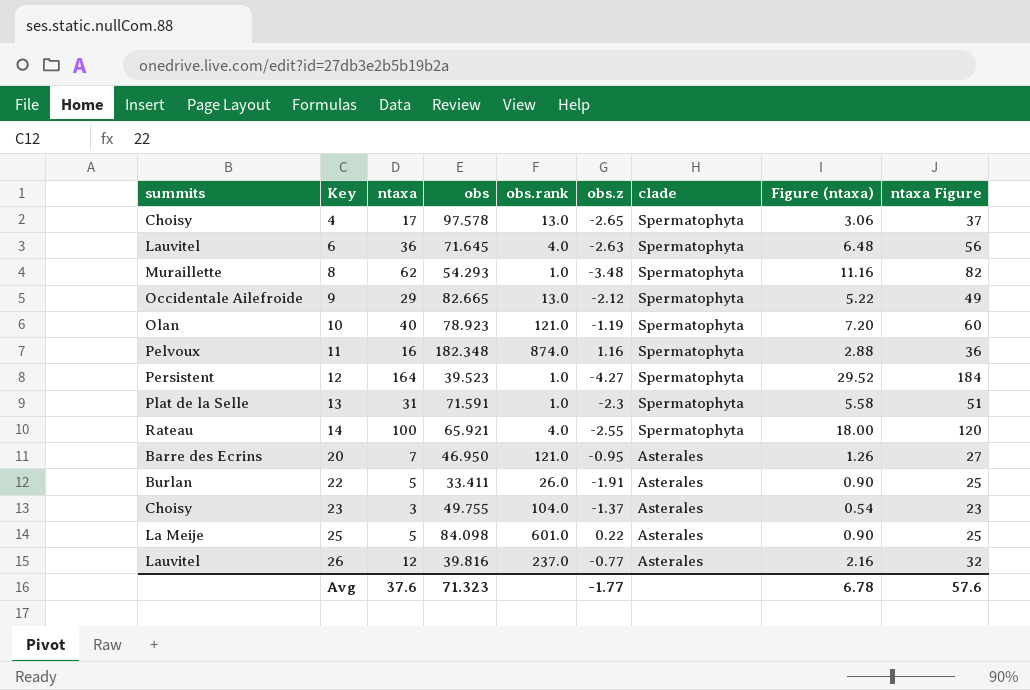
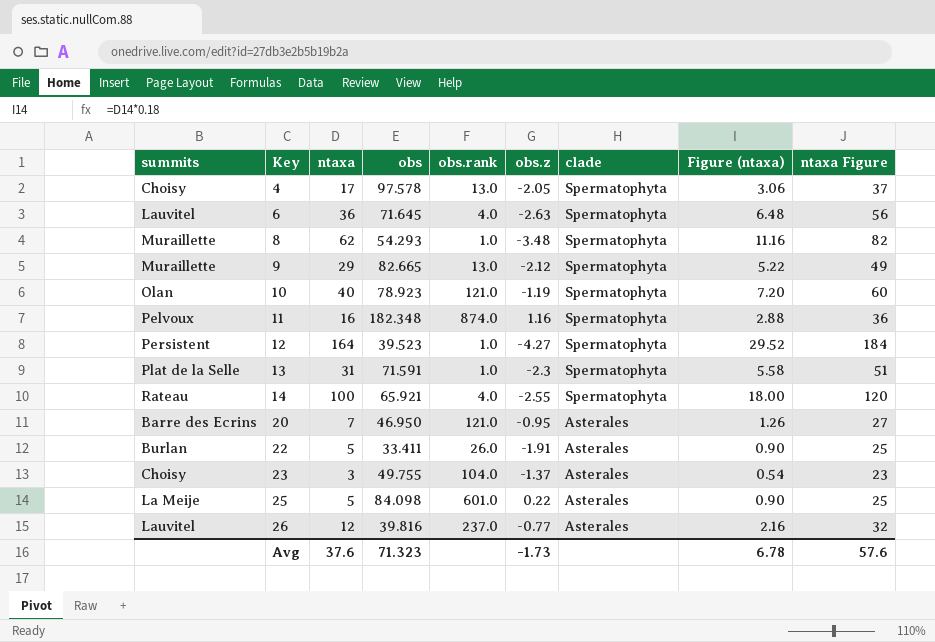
4 | obs.z: -2.65 -> -2.05
9 | summits: Occidentale Ailefroide -> Muraillette
Avg | obs.z: -1.77 -> -1.73

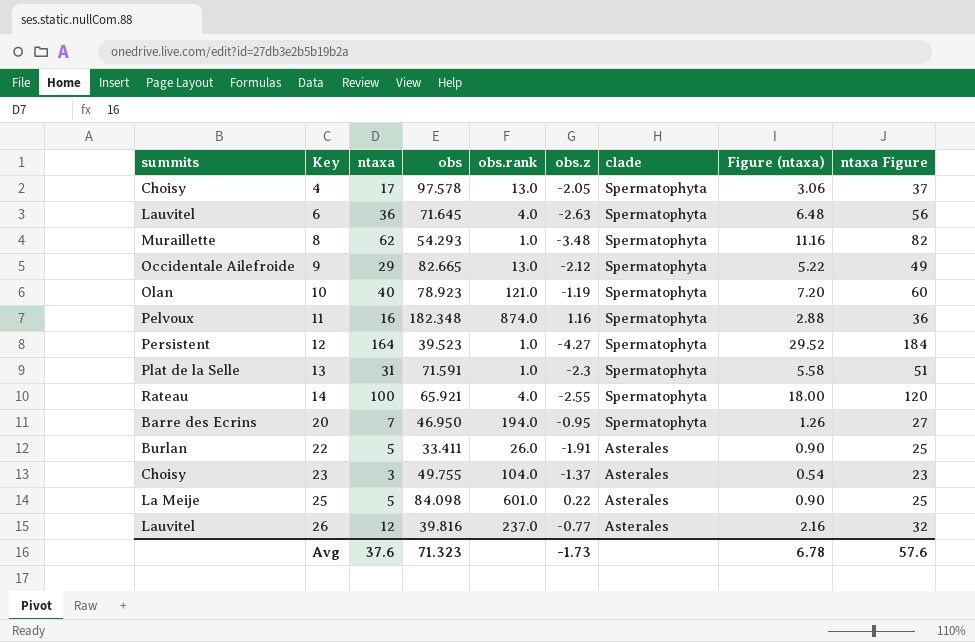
9 | summits: Muraillette -> Occidentale Ailefroide
20 | obs.rank: 121.0 -> 194.0
20 | clade: Asterales -> Spermatophyta

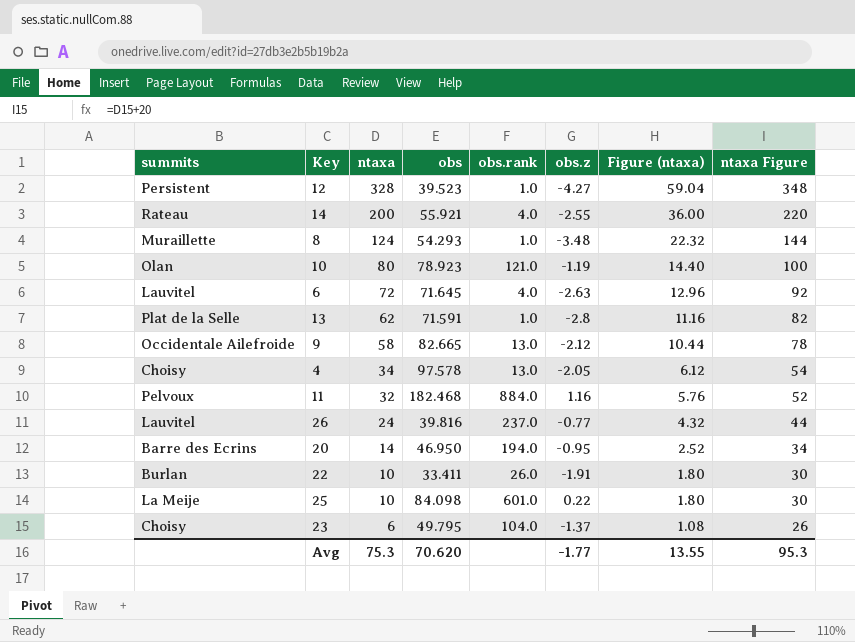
row order: Key ascending -> ntaxa descending
column clade | position: 7 -> none
12 | ntaxa: 164 -> 328
12 | Figure (ntaxa): 29.52 -> 59.04
12 | ntaxa Figure: 184 -> 348
14 | ntaxa: 100 -> 200
14 | obs: 65.921 -> 55.921
14 | Figure (ntaxa): 18.00 -> 36.00
14 | ntaxa Figure: 120 -> 220
8 | ntaxa: 62 -> 124
8 | Figure (ntaxa): 11.16 -> 22.32
8 | ntaxa Figure: 82 -> 144
10 | ntaxa: 40 -> 80
10 | Figure (ntaxa): 7.20 -> 14.40
10 | ntaxa Figure: 60 -> 100
6 | ntaxa: 36 -> 72
6 | Figure (ntaxa): 6.48 -> 12.96
6 | ntaxa Figure: 56 -> 92
13 | ntaxa: 31 -> 62
13 | obs.z: -2.3 -> -2.8
13 | Figure (ntaxa): 5.58 -> 11.16
13 | ntaxa Figure: 51 -> 82
9 | ntaxa: 29 -> 58
9 | Figure (ntaxa): 5.22 -> 10.44
9 | ntaxa Figure: 49 -> 78
4 | ntaxa: 17 -> 34
4 | Figure (ntaxa): 3.06 -> 6.12
4 | ntaxa Figure: 37 -> 54
11 | ntaxa: 16 -> 32
11 | obs: 182.348 -> 182.468
11 | obs.rank: 874.0 -> 884.0
11 | Figure (ntaxa): 2.88 -> 5.76
11 | ntaxa Figure: 36 -> 52
26 | ntaxa: 12 -> 24
26 | Figure (ntaxa): 2.16 -> 4.32
26 | ntaxa Figure: 32 -> 44
20 | ntaxa: 7 -> 14
20 | Figure (ntaxa): 1.26 -> 2.52
20 | ntaxa Figure: 27 -> 34
22 | ntaxa: 5 -> 10
22 | Figure (ntaxa): 0.90 -> 1.80
22 | ntaxa Figure: 25 -> 30
25 | ntaxa: 5 -> 10
25 | Figure (ntaxa): 0.90 -> 1.80
25 | ntaxa Figure: 25 -> 30
23 | ntaxa: 3 -> 6
23 | obs: 49.755 -> 49.795
23 | Figure (ntaxa): 0.54 -> 1.08
23 | ntaxa Figure: 23 -> 26
Avg | ntaxa: 37.6 -> 75.3
Avg | obs: 71.323 -> 70.620
Avg | obs.z: -1.73 -> -1.77
Avg | Figure (ntaxa): 6.78 -> 13.55
Avg | ntaxa Figure: 57.6 -> 95.3

